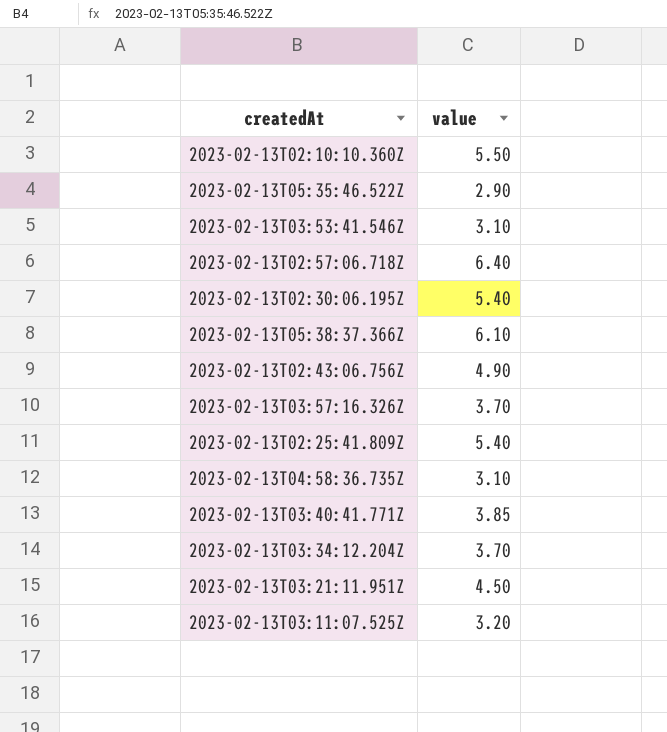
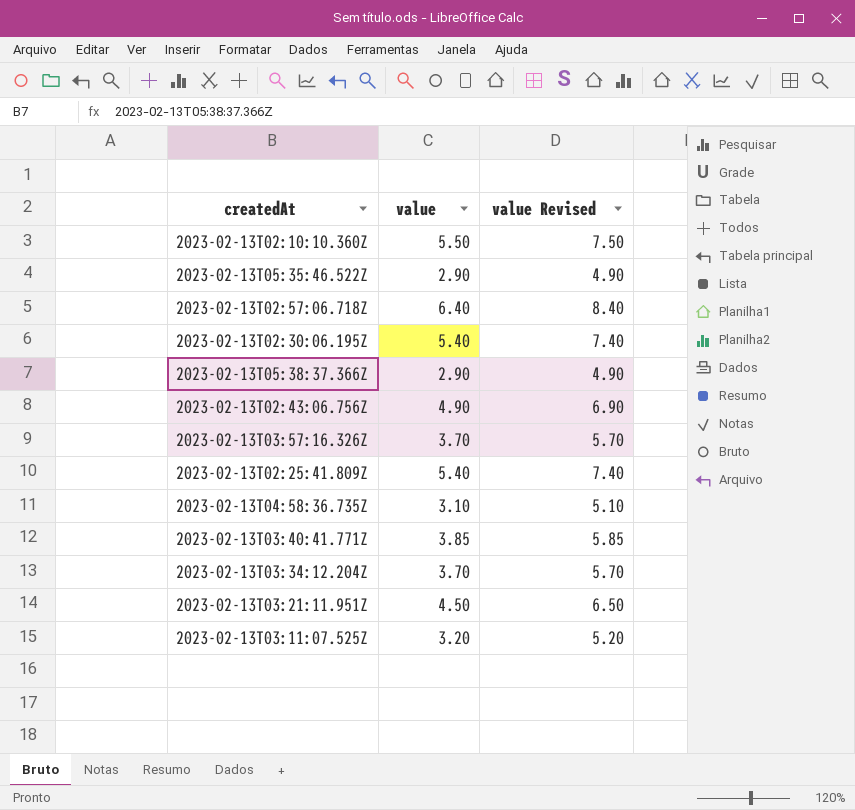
column value Revised | formula: none -> [value] + 2
row 2023-02-13T03:53:41.546Z: 3.10 -> none
2023-02-13T05:38:37.366Z | value: 6.10 -> 2.90

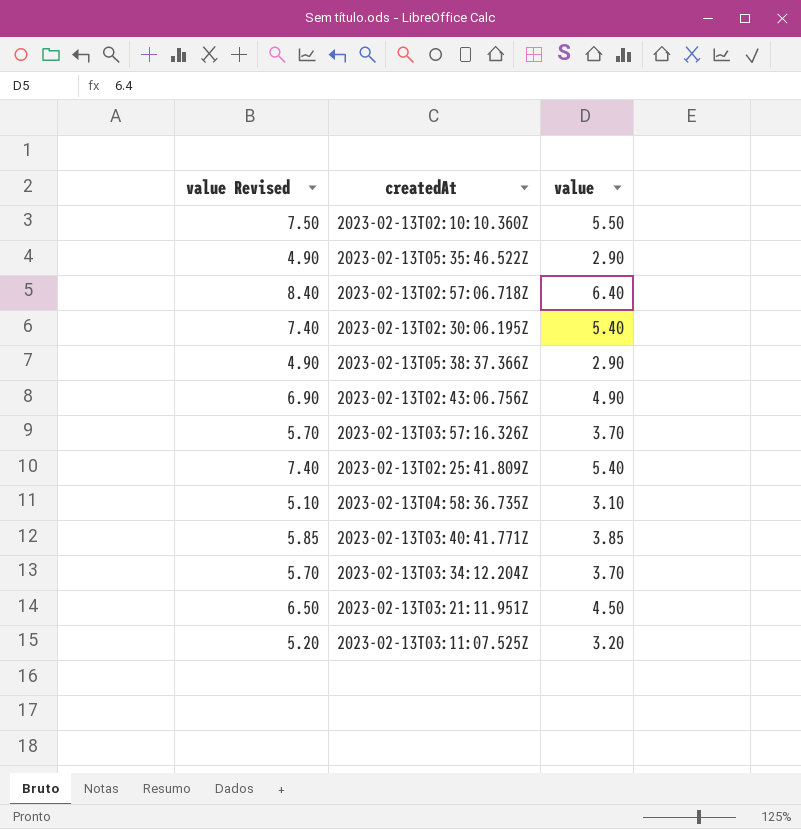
column value Revised | position: 3 -> 1

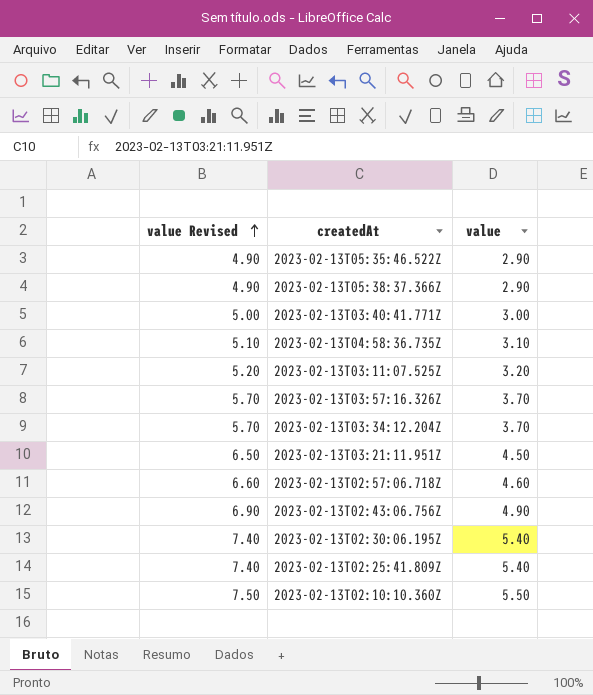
row order: none -> value Revised ascending
2023-02-13T03:40:41.771Z | value Revised: 5.85 -> 5.00
2023-02-13T03:40:41.771Z | value: 3.85 -> 3.00
2023-02-13T02:57:06.718Z | value Revised: 8.40 -> 6.60
2023-02-13T02:57:06.718Z | value: 6.40 -> 4.60

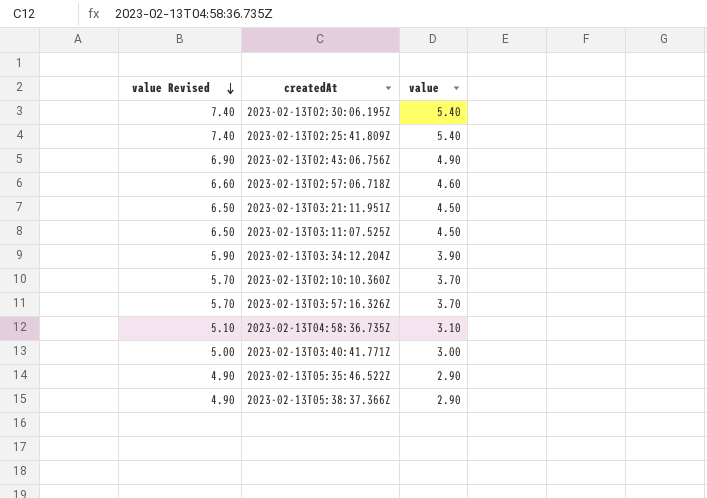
row order: value Revised ascending -> value Revised descending
2023-02-13T03:11:07.525Z | value Revised: 5.20 -> 6.50
2023-02-13T03:11:07.525Z | value: 3.20 -> 4.50
2023-02-13T03:34:12.204Z | value Revised: 5.70 -> 5.90
2023-02-13T03:34:12.204Z | value: 3.70 -> 3.90
2023-02-13T02:10:10.360Z | value Revised: 7.50 -> 5.70
2023-02-13T02:10:10.360Z | value: 5.50 -> 3.70

